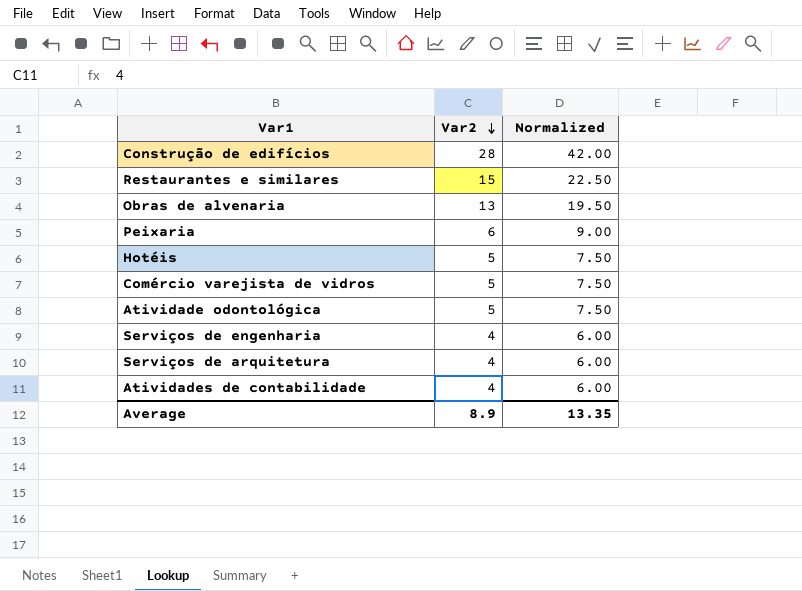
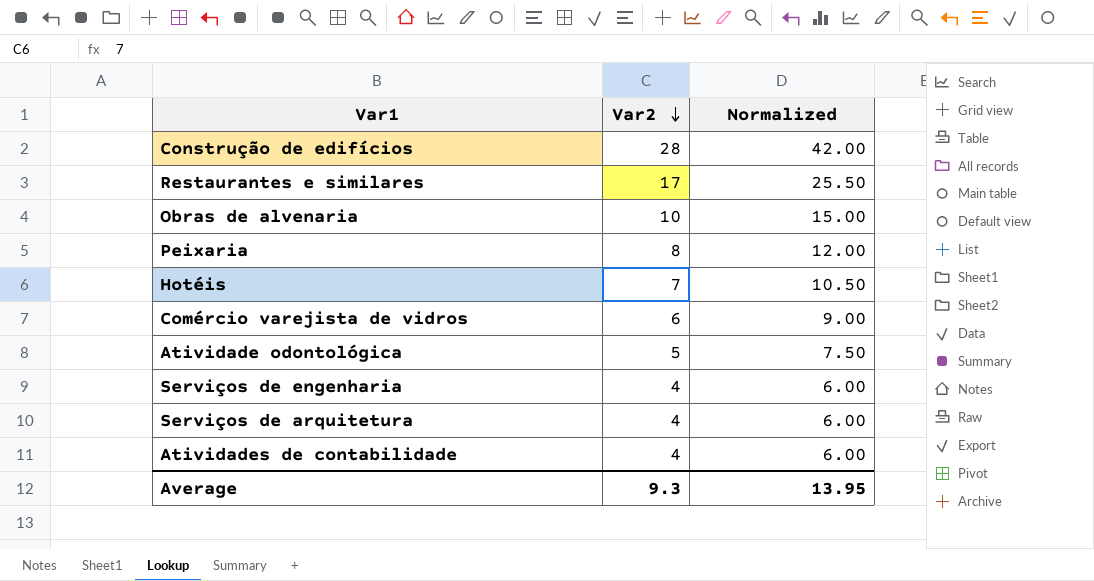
Restaurantes e similares | Var2: 15 -> 17
Restaurantes e similares | Normalized: 22.50 -> 25.50
Obras de alvenaria | Var2: 13 -> 10
Obras de alvenaria | Normalized: 19.50 -> 15.00
Peixaria | Var2: 6 -> 8
Peixaria | Normalized: 9.00 -> 12.00
Hotéis | Var2: 5 -> 7
Hotéis | Normalized: 7.50 -> 10.50
Comércio varejista de vidros | Var2: 5 -> 6
Comércio varejista de vidros | Normalized: 7.50 -> 9.00
Average | Var2: 8.9 -> 9.3
Average | Normalized: 13.35 -> 13.95

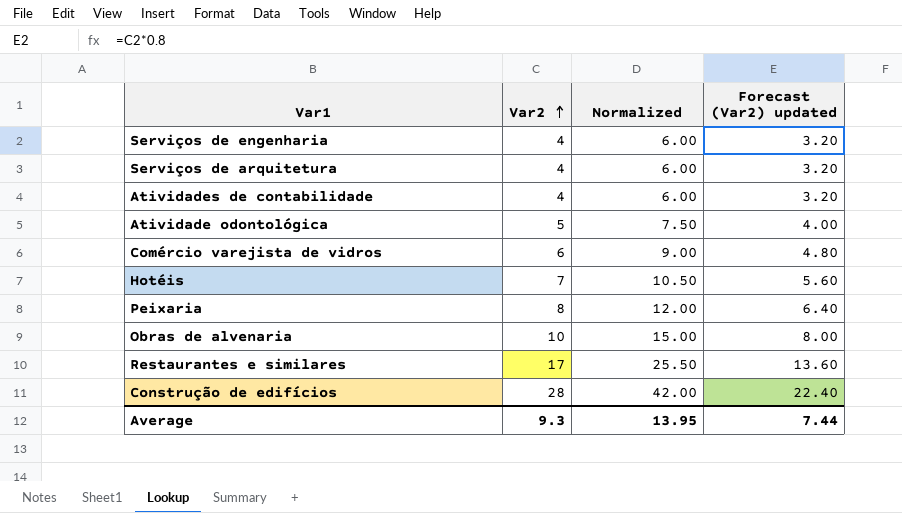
row order: Var2 descending -> Var2 ascending
column Forecast (Var2) updated | formula: none -> [Var2] * 0.8

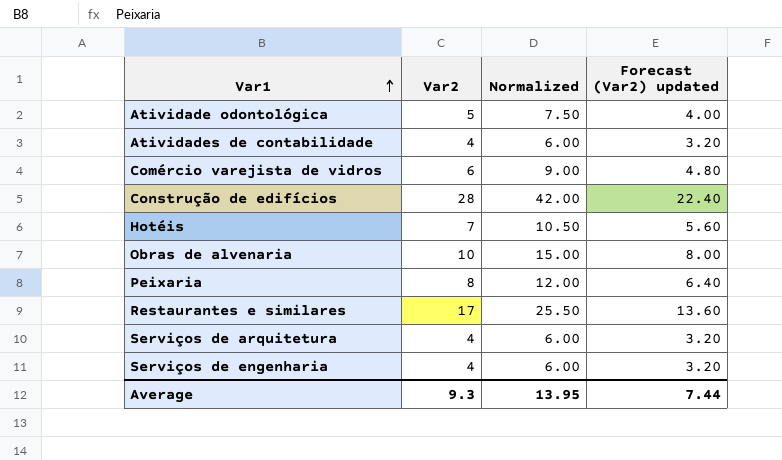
row order: Var2 ascending -> Var1 ascending

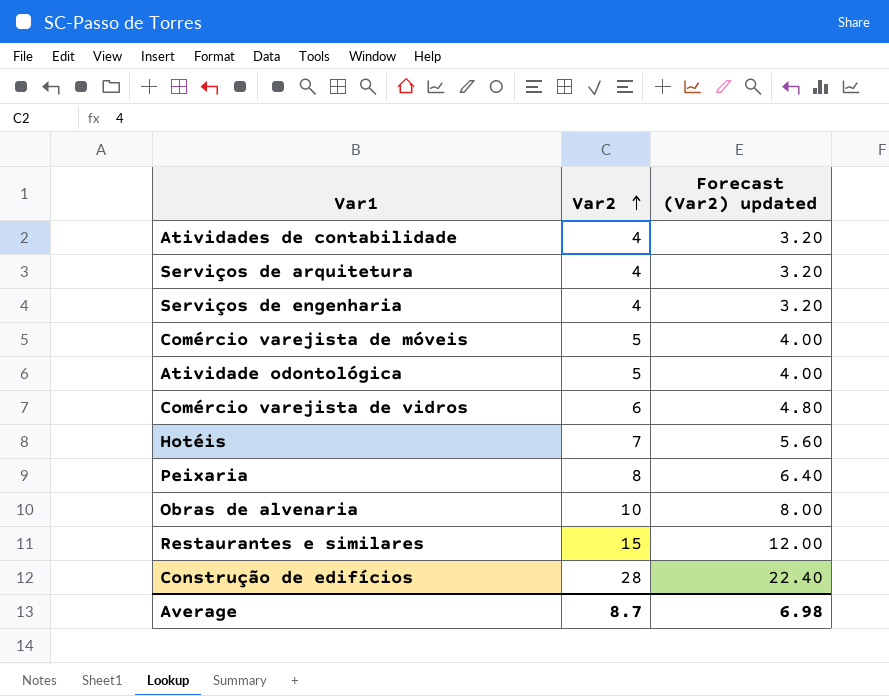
row order: Var1 ascending -> Var2 ascending
column Normalized | formula: [Var2] * 1.5 -> none
row Comércio varejista de móveis: none -> 5 | 4.00
Restaurantes e similares | Var2: 17 -> 15
Restaurantes e similares | Forecast (Var2) updated: 13.60 -> 12.00
Average | Var2: 9.3 -> 8.7
Average | Forecast (Var2) updated: 7.44 -> 6.98

